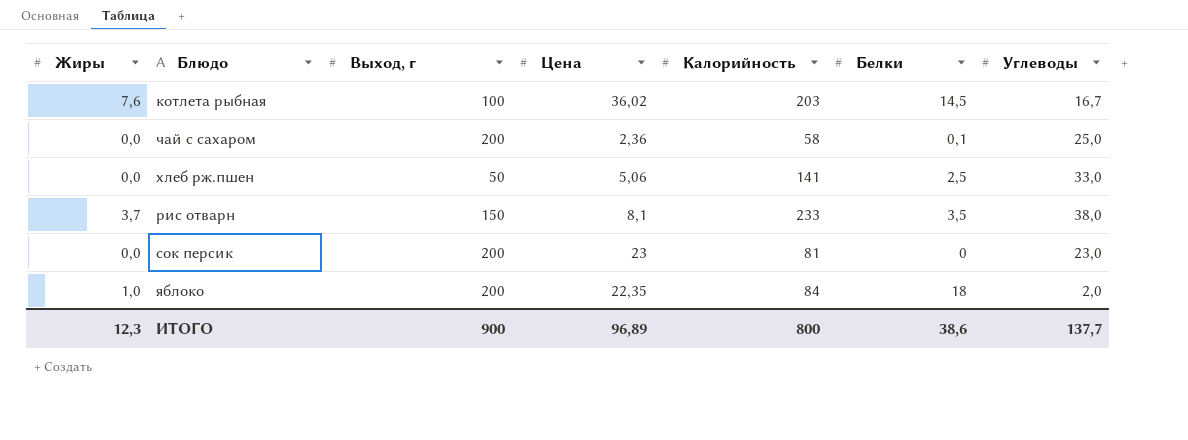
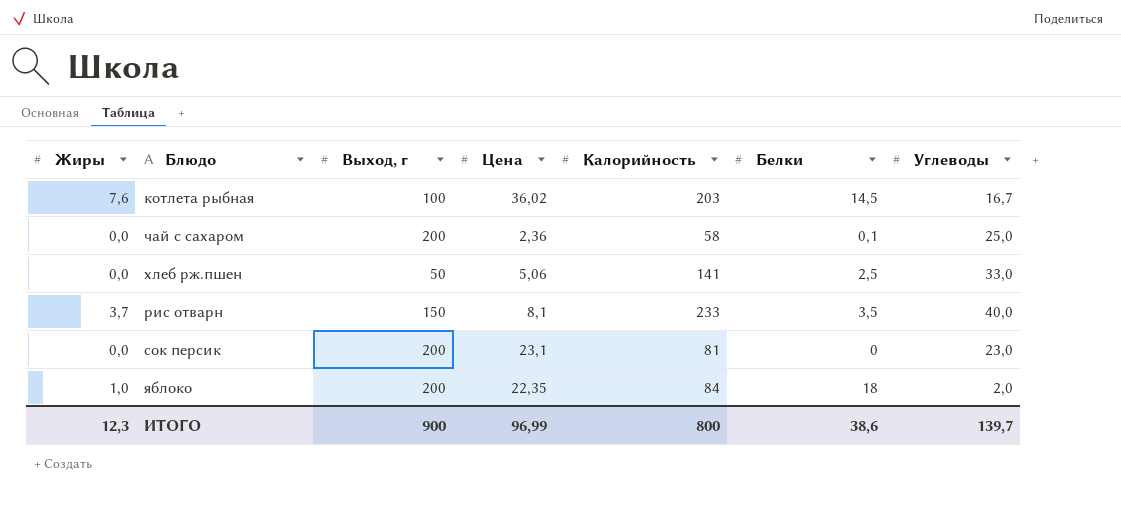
рис отварн | Углеводы: 38,0 -> 40,0
cок персик | Цена: 23 -> 23,1
ИТОГО | Цена: 96,89 -> 96,99
ИТОГО | Углеводы: 137,7 -> 139,7

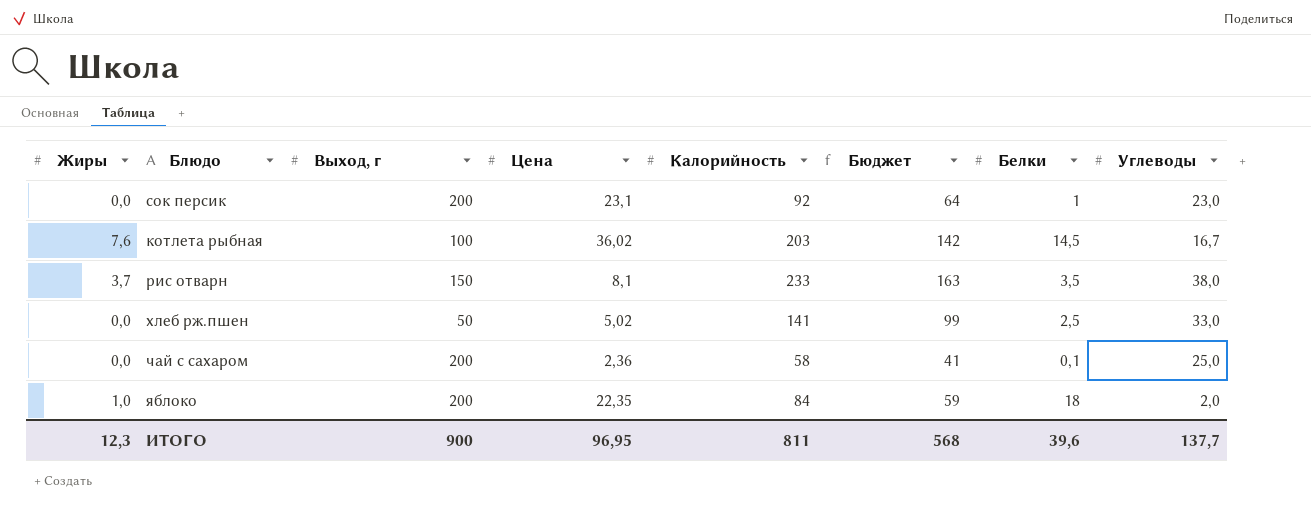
row order: none -> Блюдо ascending
column Бюджет | formula: none -> [Калорийность] * 0,7
cок персик | Калорийность: 81 -> 92
cок персик | Белки: 0 -> 1
рис отварн | Углеводы: 40,0 -> 38,0
хлеб рж.пшен | Цена: 5,06 -> 5,02
ИТОГО | Цена: 96,99 -> 96,95
ИТОГО | Калорийность: 800 -> 811
ИТОГО | Белки: 38,6 -> 39,6
ИТОГО | Углеводы: 139,7 -> 137,7

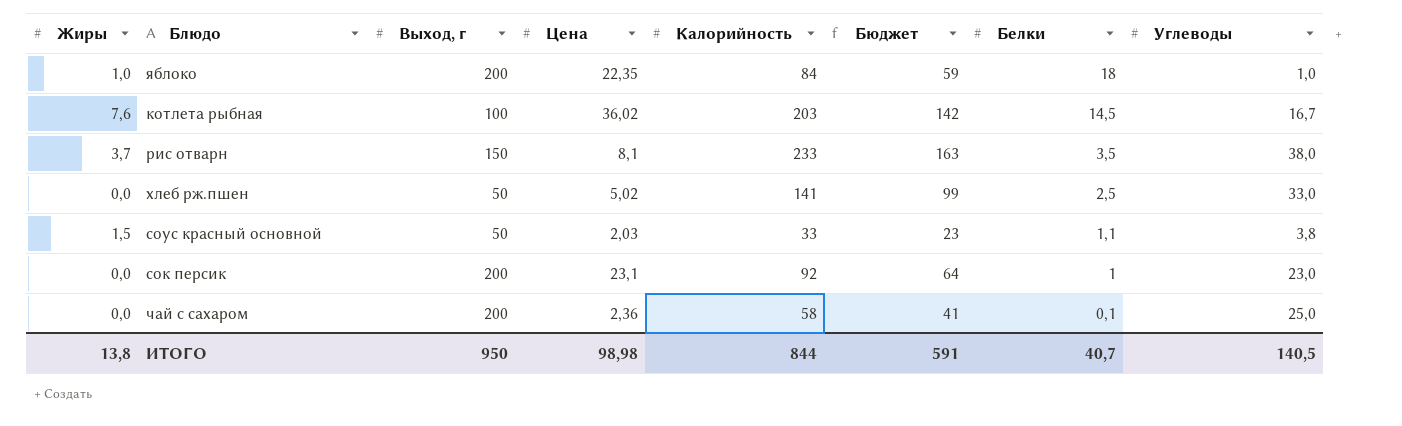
row order: Блюдо ascending -> Белки descending
яблоко | Углеводы: 2,0 -> 1,0
row соус красный основной: none -> 1,5 | 50 | 2,03 | 33 | 23 | 1,1 | 3,8
ИТОГО | Жиры: 12,3 -> 13,8
ИТОГО | Выход, г: 900 -> 950
ИТОГО | Цена: 96,95 -> 98,98
ИТОГО | Калорийность: 811 -> 844
ИТОГО | Бюджет: 568 -> 591
ИТОГО | Белки: 39,6 -> 40,7
ИТОГО | Углеводы: 137,7 -> 140,5

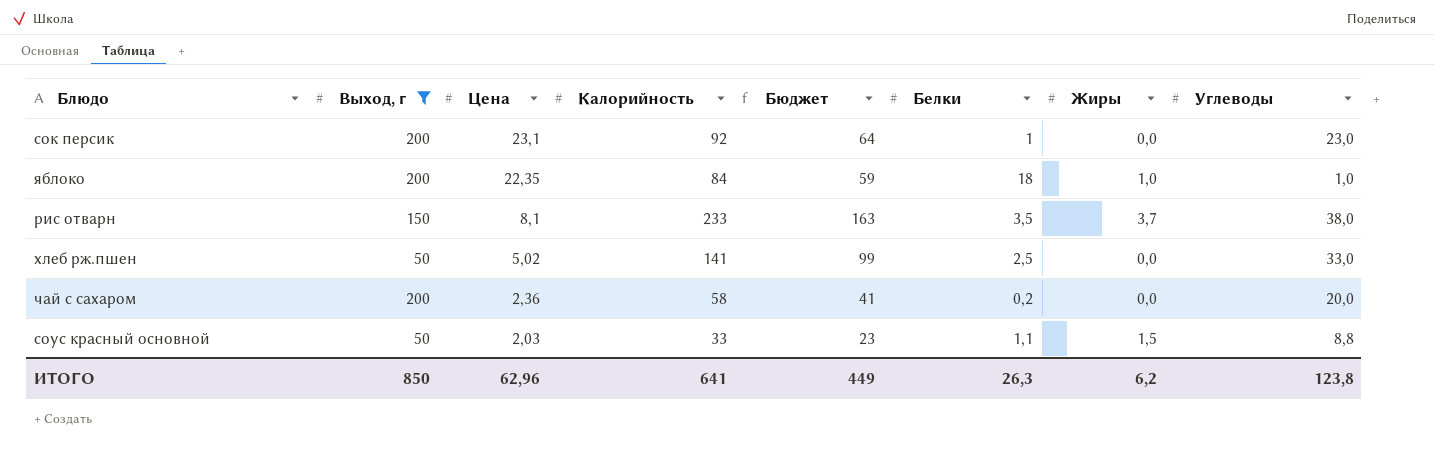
filter: none -> Выход, г != 100
row order: Белки descending -> Цена descending
column Жиры | position: 1 -> 7
чай с сахаром | Белки: 0,1 -> 0,2
чай с сахаром | Углеводы: 25,0 -> 20,0
соус красный основной | Углеводы: 3,8 -> 8,8
ИТОГО | Выход, г: 950 -> 850
ИТОГО | Цена: 98,98 -> 62,96
ИТОГО | Калорийность: 844 -> 641
ИТОГО | Бюджет: 591 -> 449
ИТОГО | Белки: 40,7 -> 26,3
ИТОГО | Жиры: 13,8 -> 6,2
ИТОГО | Углеводы: 140,5 -> 123,8

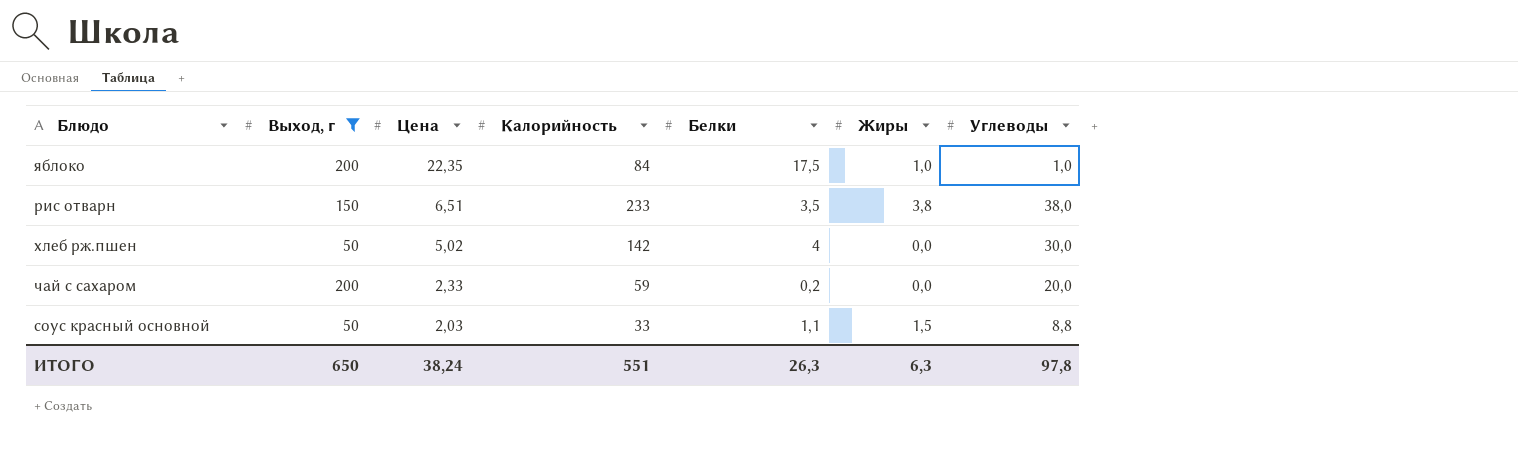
column Бюджет | formula: [Калорийность] * 0,7 -> none
row cок персик: 200 | 23,1 | 92 | 64 | 1 | 0,0 | 23,0 -> none
яблоко | Белки: 18 -> 17,5
рис отварн | Цена: 8,1 -> 6,51
рис отварн | Жиры: 3,7 -> 3,8
хлеб рж.пшен | Калорийность: 141 -> 142
хлеб рж.пшен | Белки: 2,5 -> 4
хлеб рж.пшен | Углеводы: 33,0 -> 30,0
чай с сахаром | Цена: 2,36 -> 2,33
чай с сахаром | Калорийность: 58 -> 59
ИТОГО | Выход, г: 850 -> 650
ИТОГО | Цена: 62,96 -> 38,24
ИТОГО | Калорийность: 641 -> 551
ИТОГО | Жиры: 6,2 -> 6,3
ИТОГО | Углеводы: 123,8 -> 97,8

